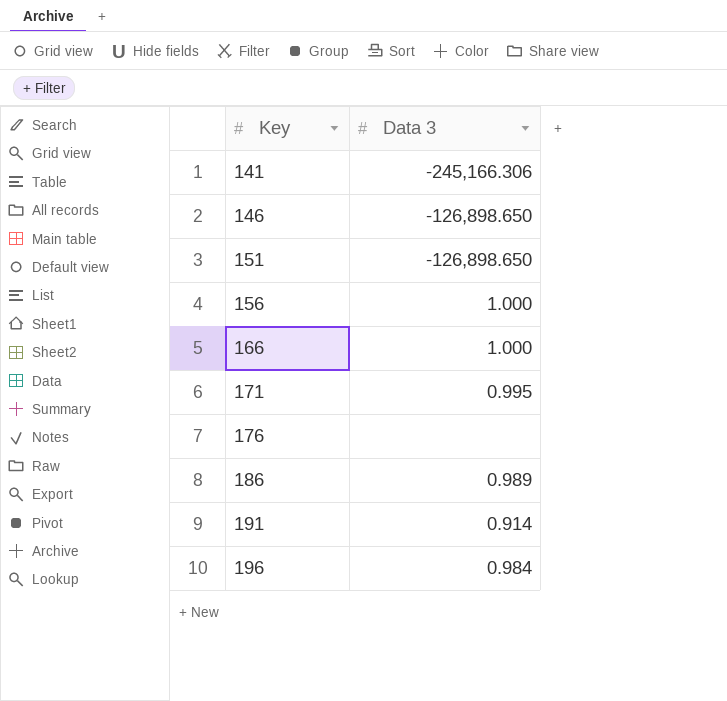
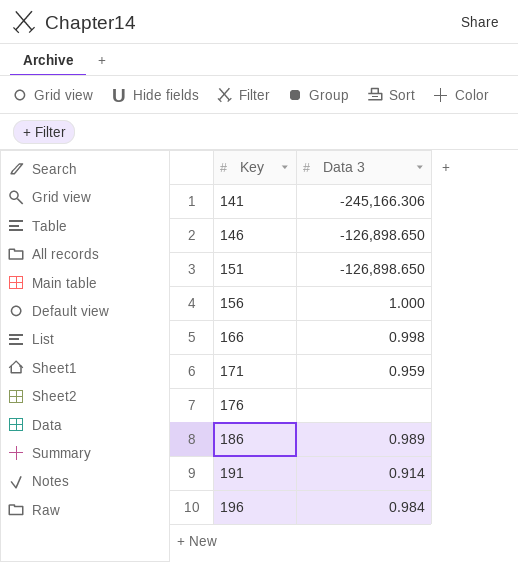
166 | Data 3: 1.000 -> 0.998
171 | Data 3: 0.995 -> 0.959

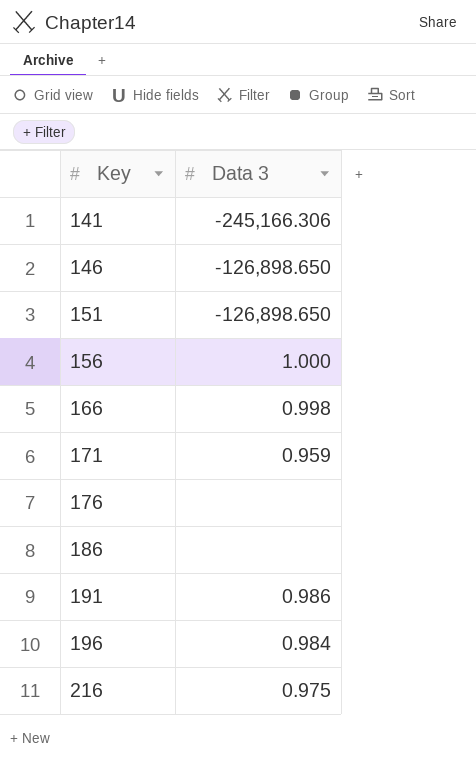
186 | Data 3: 0.989 -> none
191 | Data 3: 0.914 -> 0.986
row 216: none -> 0.975

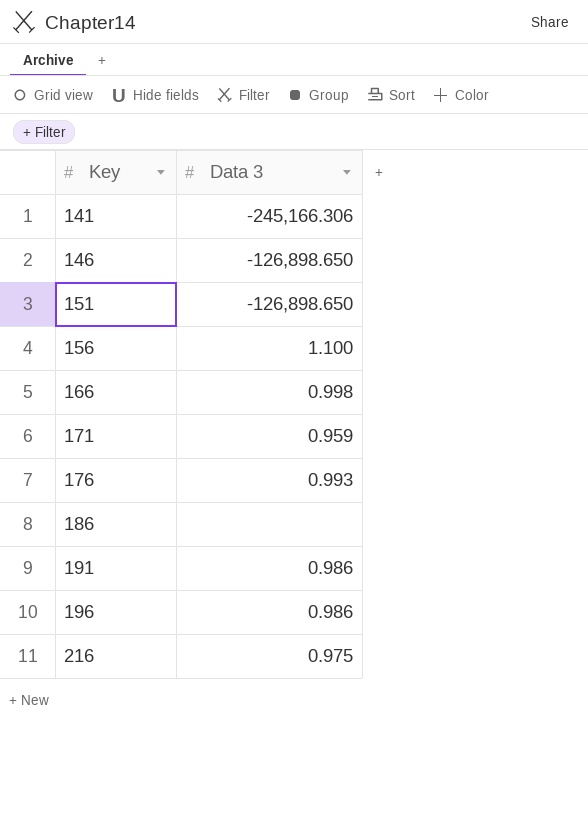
156 | Data 3: 1.000 -> 1.100
176 | Data 3: none -> 0.993
196 | Data 3: 0.984 -> 0.986

